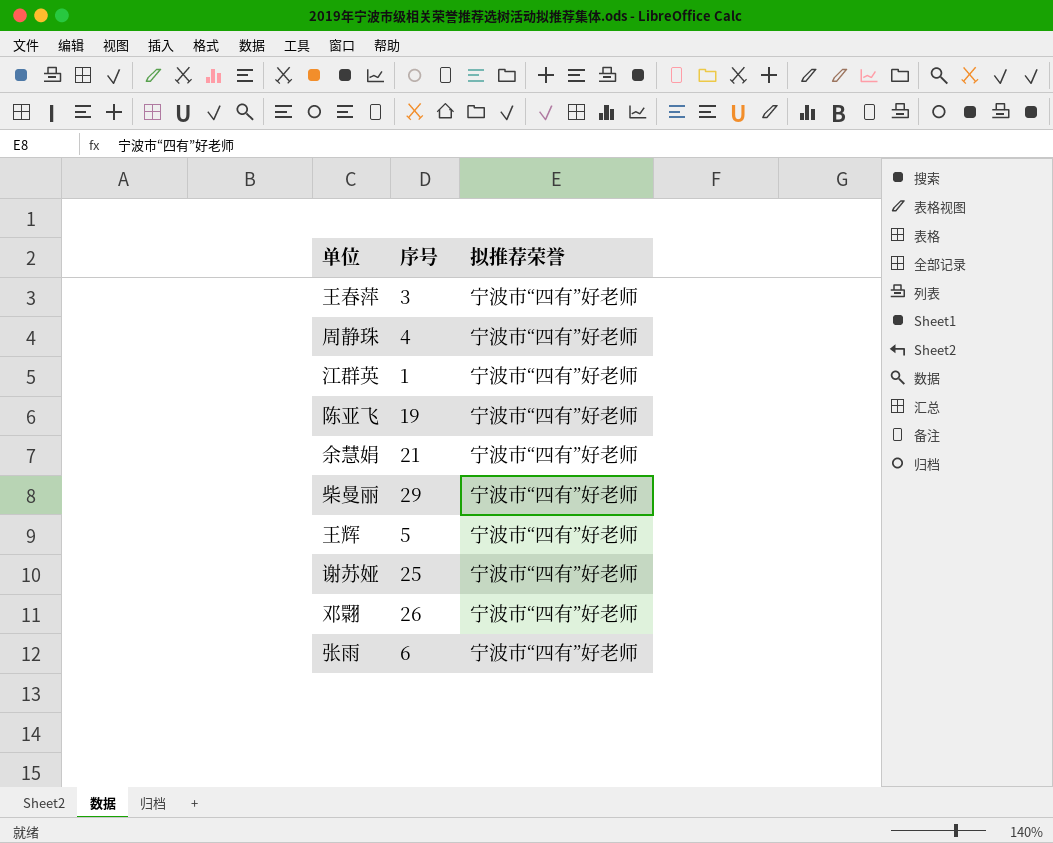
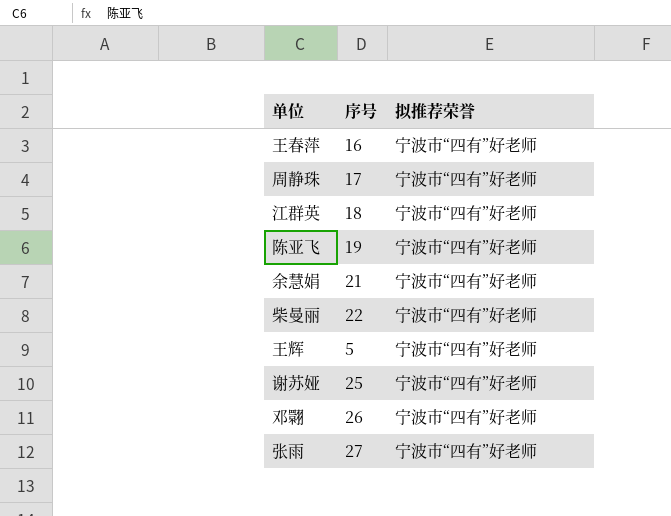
王春萍 | 序号: 3 -> 16
周静珠 | 序号: 4 -> 17
江群英 | 序号: 1 -> 18
柴曼丽 | 序号: 29 -> 22
张雨 | 序号: 6 -> 27

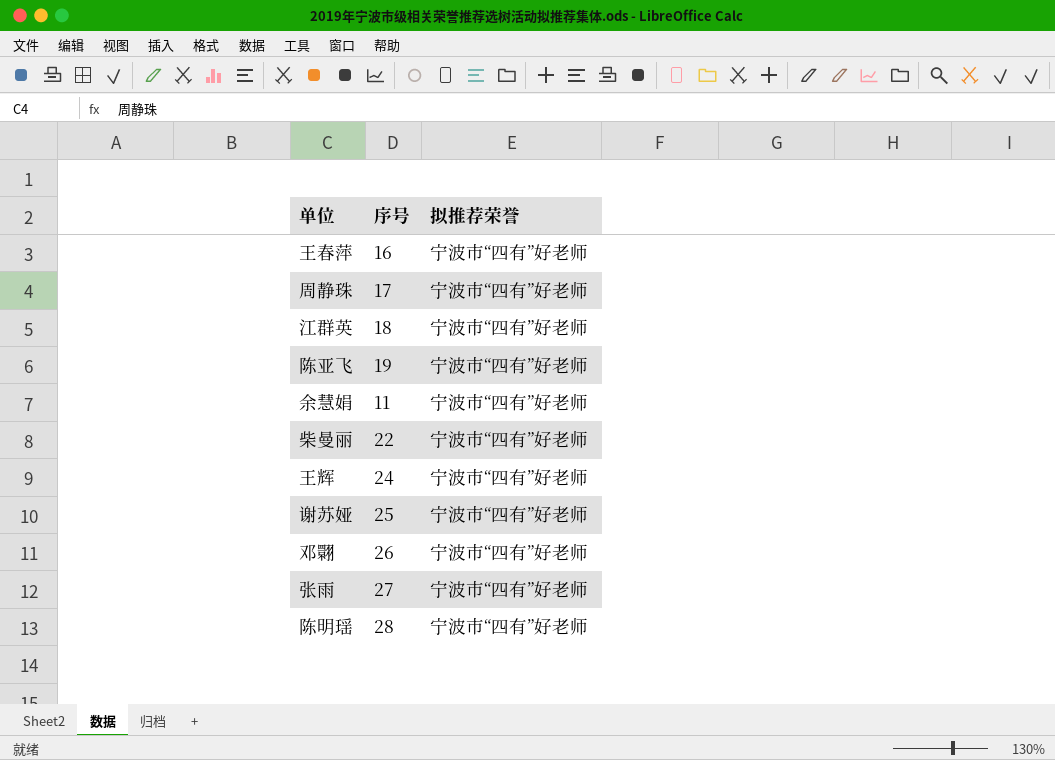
余慧娟 | 序号: 21 -> 11
王辉 | 序号: 5 -> 24
row 陈明瑶: none -> 28 | 宁波市“四有”好老师

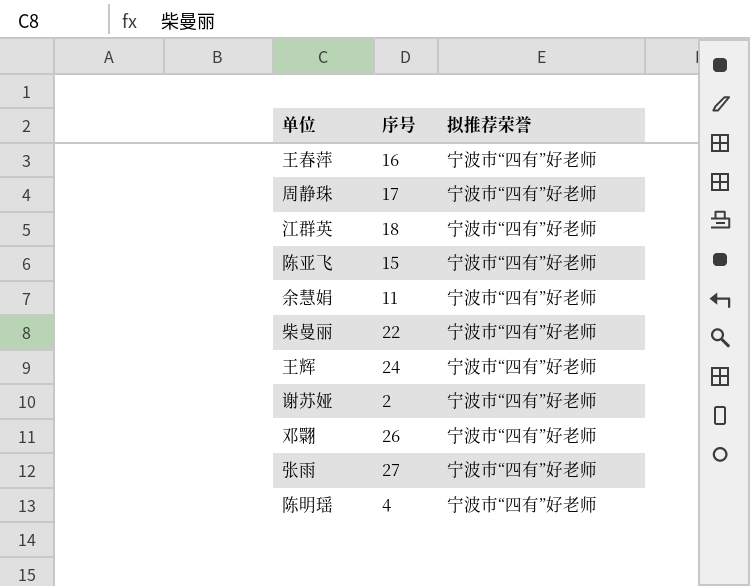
陈亚飞 | 序号: 19 -> 15
谢苏娅 | 序号: 25 -> 2
陈明瑶 | 序号: 28 -> 4

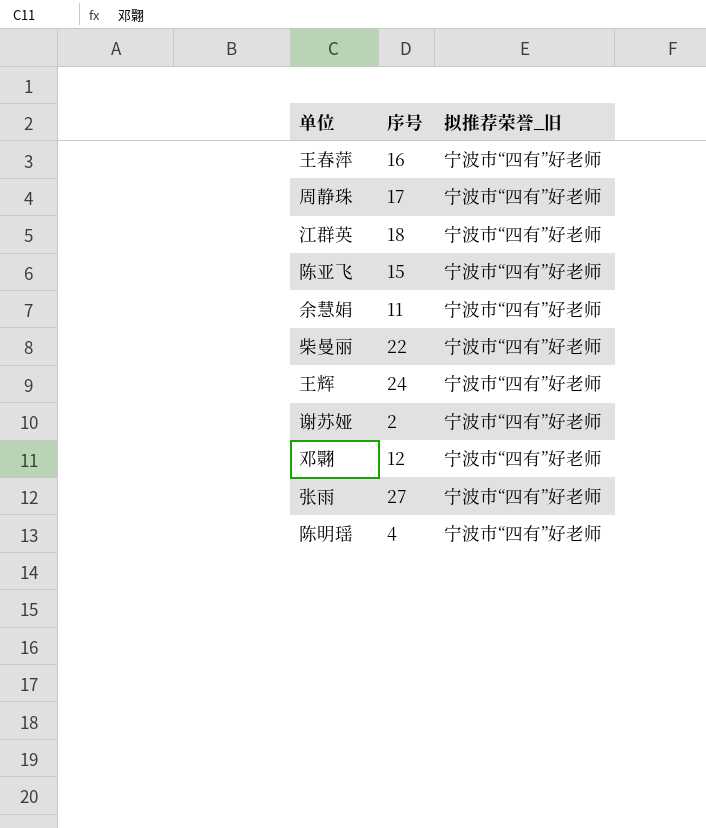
column name: 拟推荐荣誉 -> 拟推荐荣誉_旧
邓翾 | 序号: 26 -> 12

